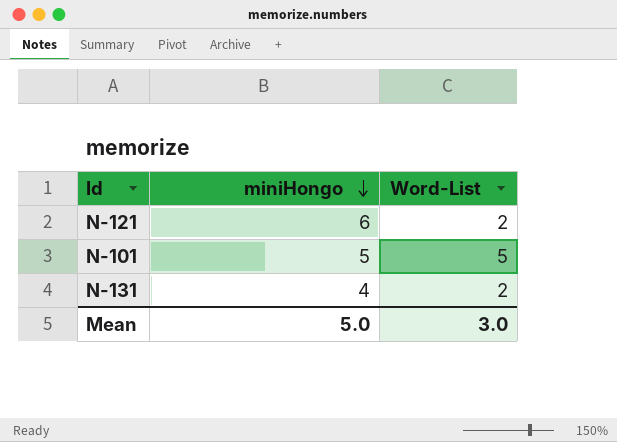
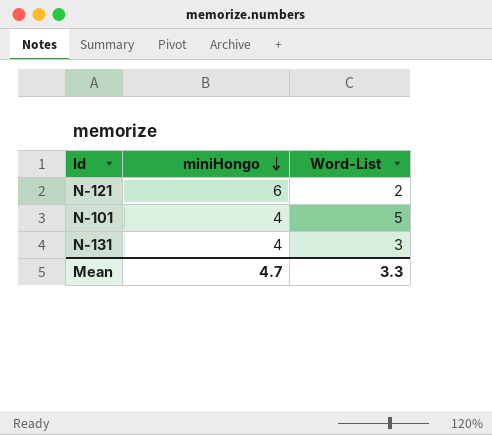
N-101 | miniHongo: 5 -> 4
N-131 | Word-List: 2 -> 3
Mean | miniHongo: 5.0 -> 4.7
Mean | Word-List: 3.0 -> 3.3

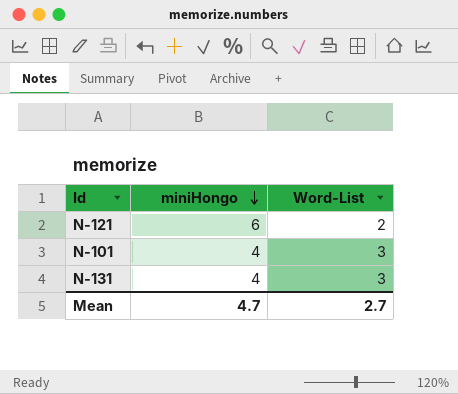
N-101 | Word-List: 5 -> 3
Mean | Word-List: 3.3 -> 2.7

